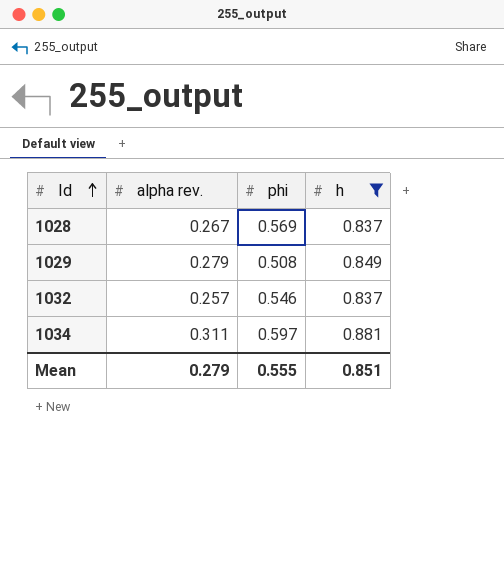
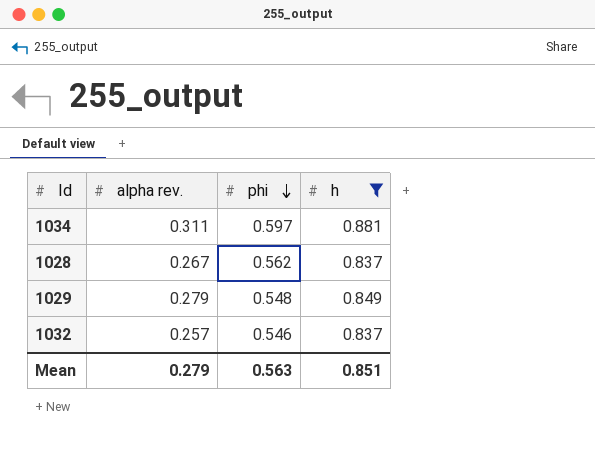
row order: Id ascending -> phi descending
1028 | phi: 0.569 -> 0.562
1029 | phi: 0.508 -> 0.548
Mean | phi: 0.555 -> 0.563

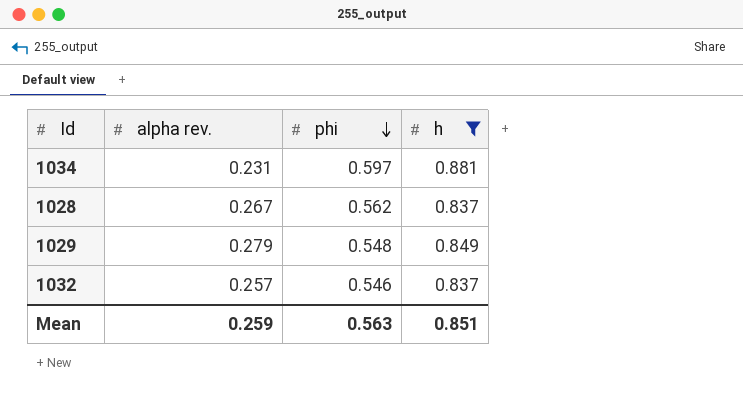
1034 | alpha rev.: 0.311 -> 0.231
Mean | alpha rev.: 0.279 -> 0.259

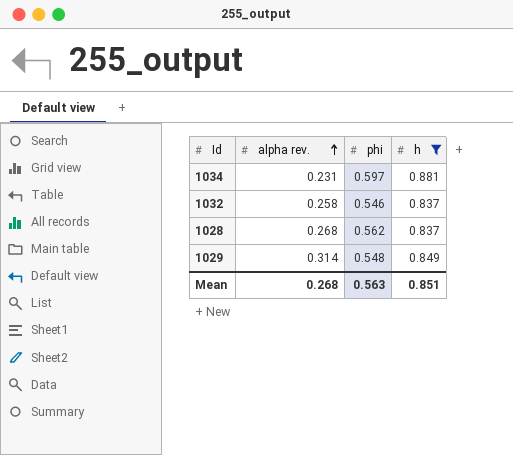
row order: phi descending -> alpha rev. ascending
1032 | alpha rev.: 0.257 -> 0.258
1028 | alpha rev.: 0.267 -> 0.268
1029 | alpha rev.: 0.279 -> 0.314
Mean | alpha rev.: 0.259 -> 0.268

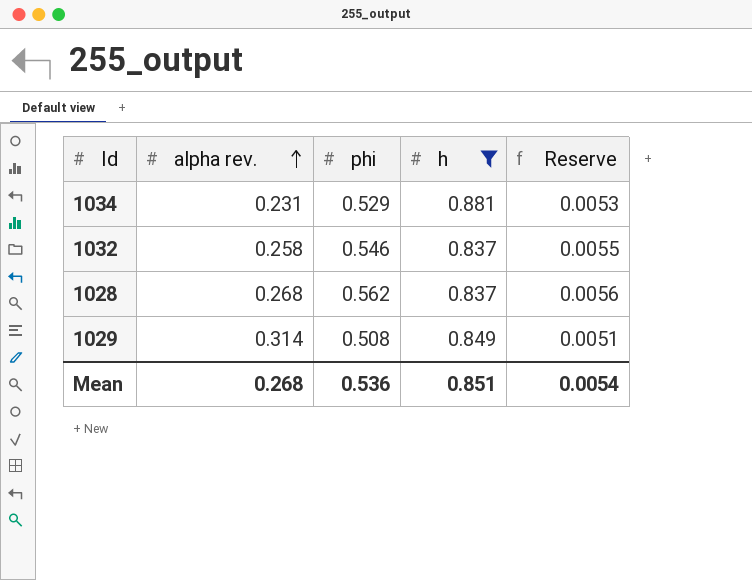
column Reserve | formula: none -> [phi] * 0.01
1034 | phi: 0.597 -> 0.529
1029 | phi: 0.548 -> 0.508
Mean | phi: 0.563 -> 0.536

